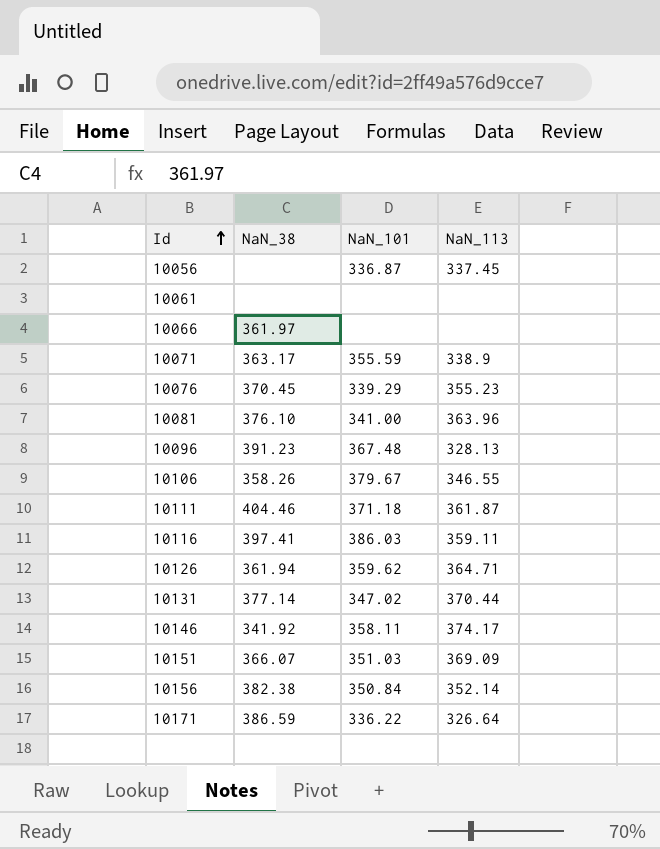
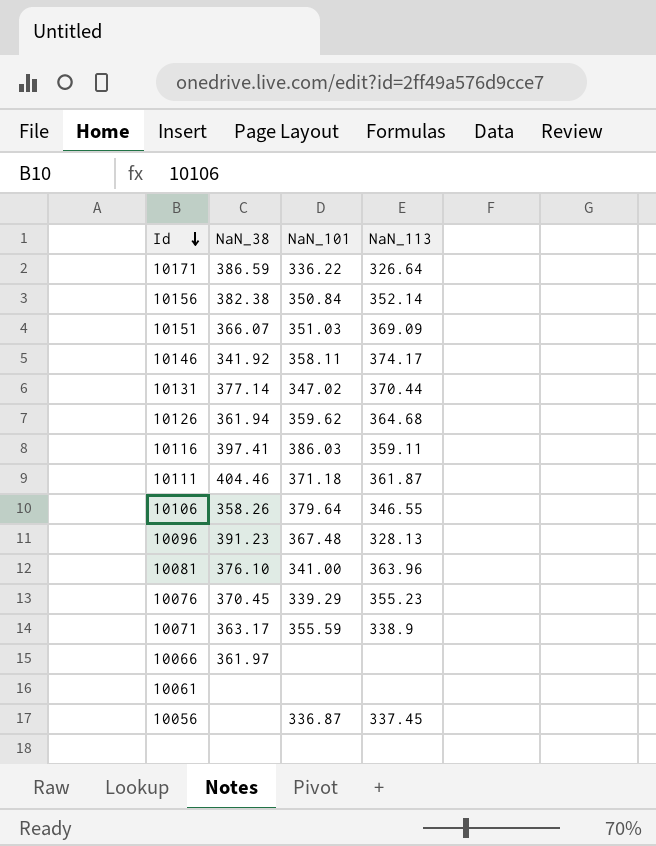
row order: Id ascending -> Id descending
10126 | NaN_113: 364.71 -> 364.68
10106 | NaN_101: 379.67 -> 379.64

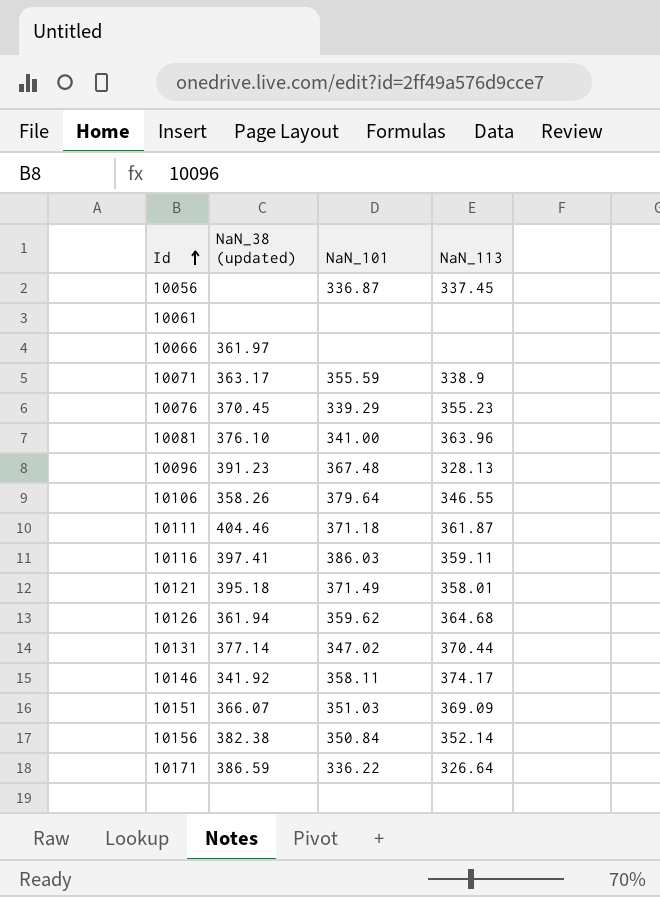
row order: Id descending -> Id ascending
column name: NaN_38 -> NaN_38 (updated)
row 10121: none -> 395.18 | 371.49 | 358.01

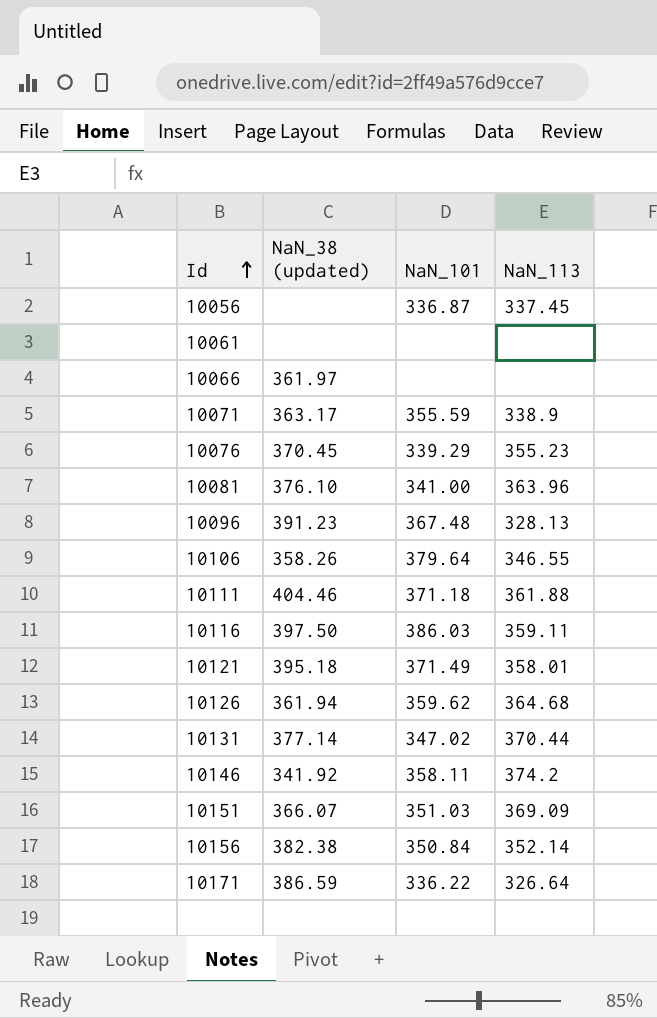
10111 | NaN_113: 361.87 -> 361.88
10116 | NaN_38 (updated): 397.41 -> 397.50
10146 | NaN_113: 374.17 -> 374.2

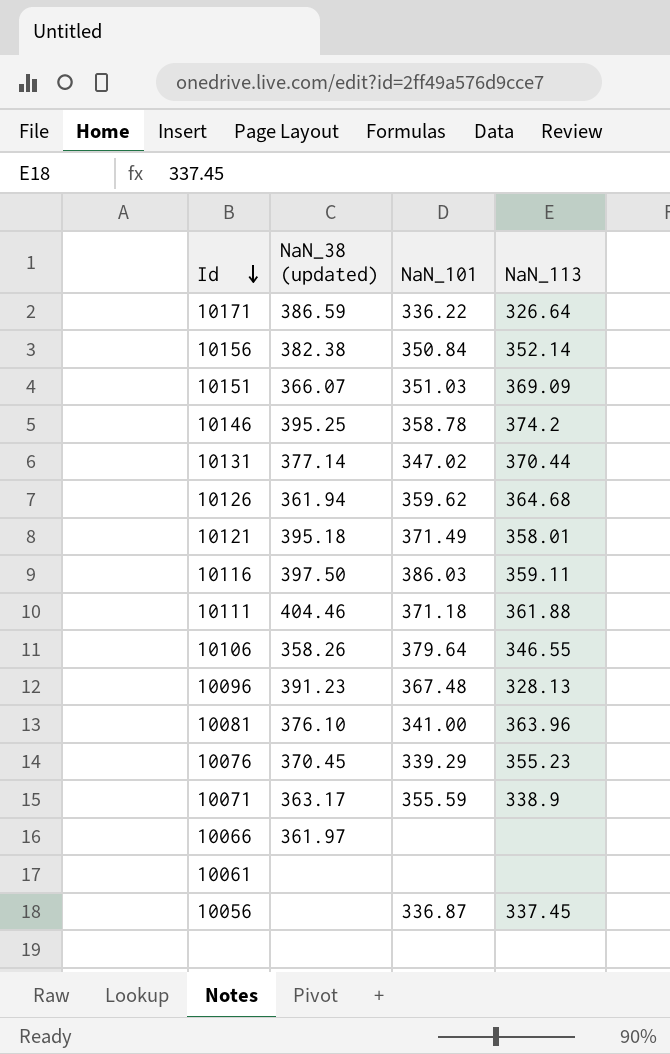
row order: Id ascending -> Id descending
10146 | NaN_38 (updated): 341.92 -> 395.25
10146 | NaN_101: 358.11 -> 358.78

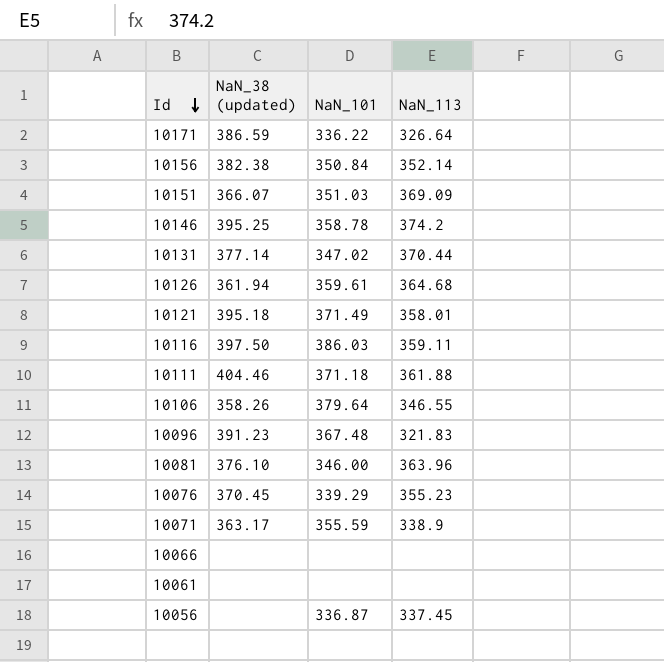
10126 | NaN_101: 359.62 -> 359.61
10096 | NaN_113: 328.13 -> 321.83
10081 | NaN_101: 341.00 -> 346.00
10066 | NaN_38 (updated): 361.97 -> none

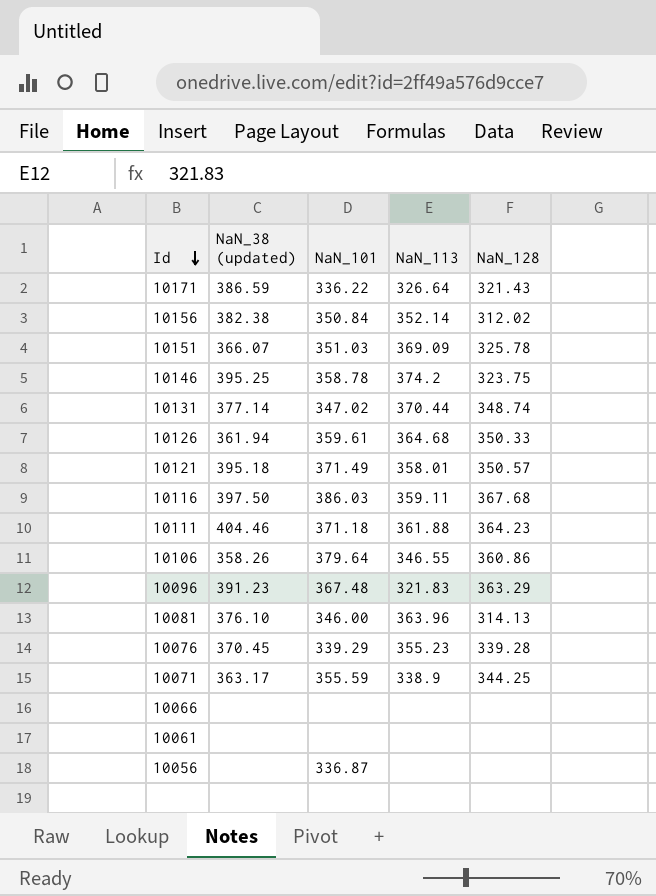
column NaN_128 | position: none -> 5
10056 | NaN_113: 337.45 -> none

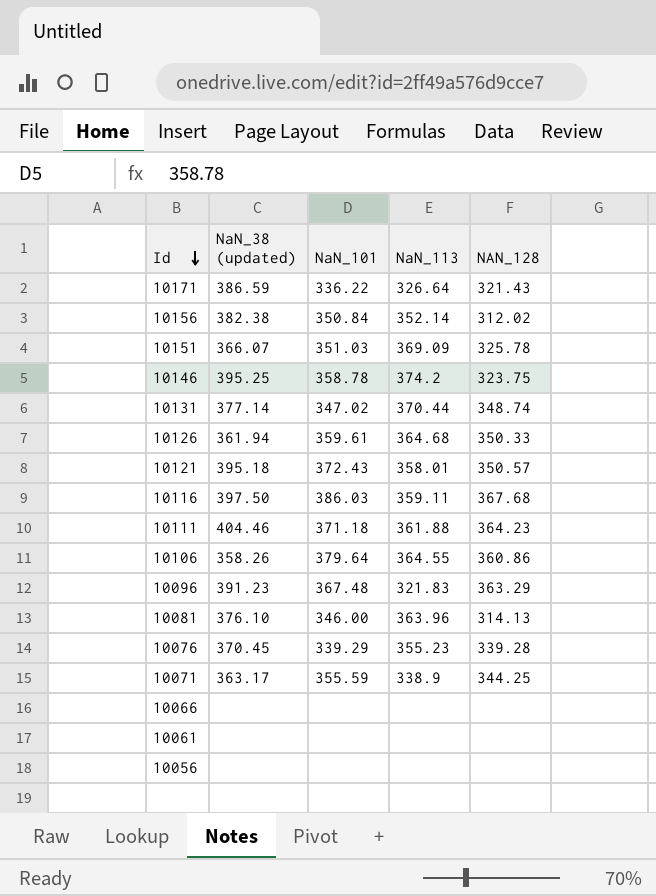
column name: NaN_128 -> NAN_128
10121 | NaN_101: 371.49 -> 372.43
10106 | NaN_113: 346.55 -> 364.55
10056 | NaN_101: 336.87 -> none

